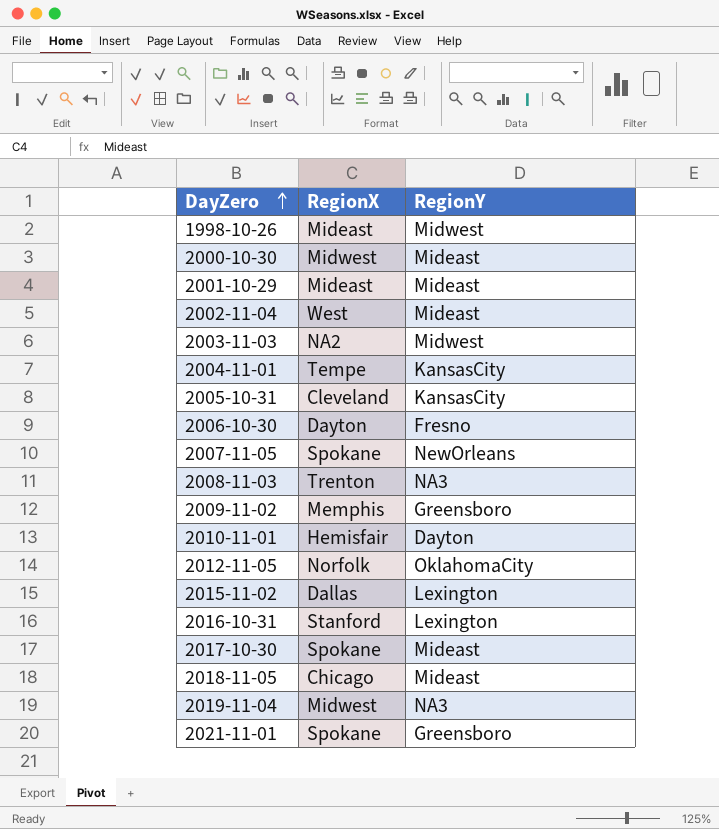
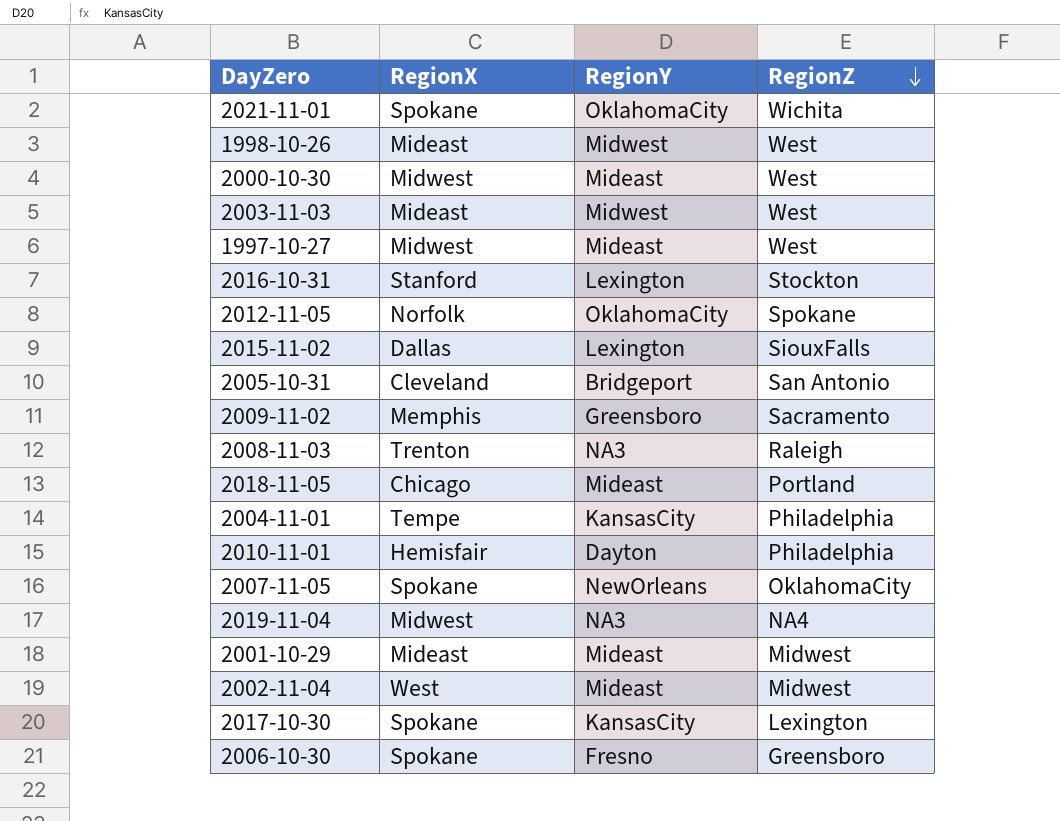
row order: DayZero ascending -> RegionZ descending
column RegionZ | position: none -> 4
2021-11-01 | RegionY: Greensboro -> OklahomaCity
2003-11-03 | RegionX: NA2 -> Mideast
row 1997-10-27: none -> Midwest | Mideast | West
2005-10-31 | RegionY: KansasCity -> Bridgeport
2017-10-30 | RegionY: Mideast -> KansasCity
2006-10-30 | RegionX: Dayton -> Spokane

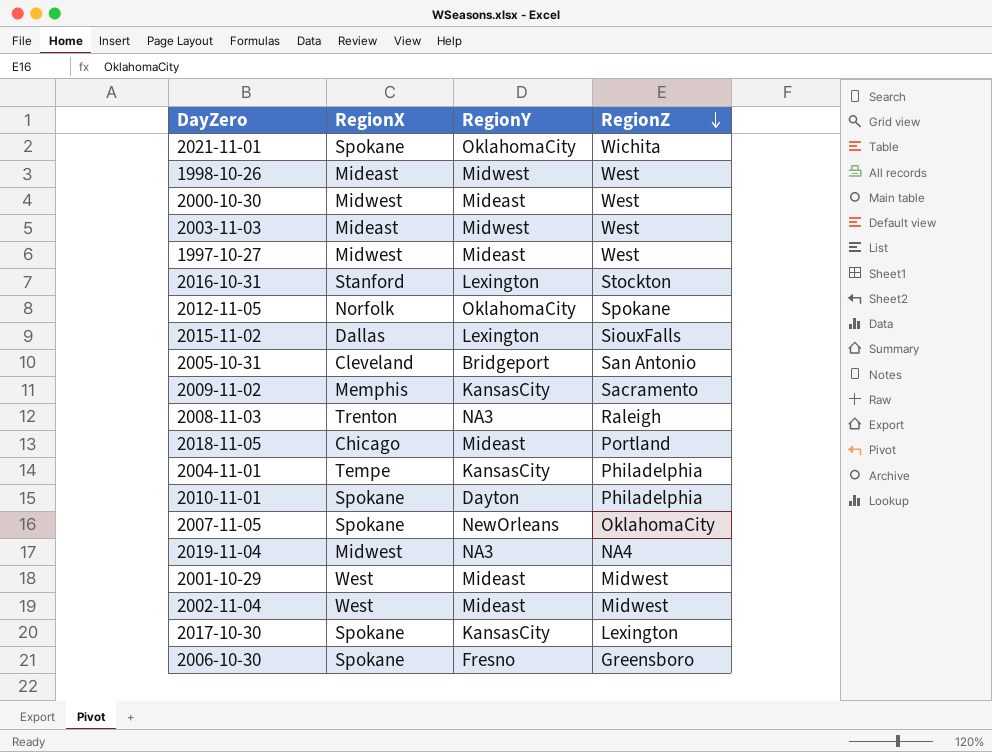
2009-11-02 | RegionY: Greensboro -> KansasCity
2010-11-01 | RegionX: Hemisfair -> Spokane
2001-10-29 | RegionX: Mideast -> West

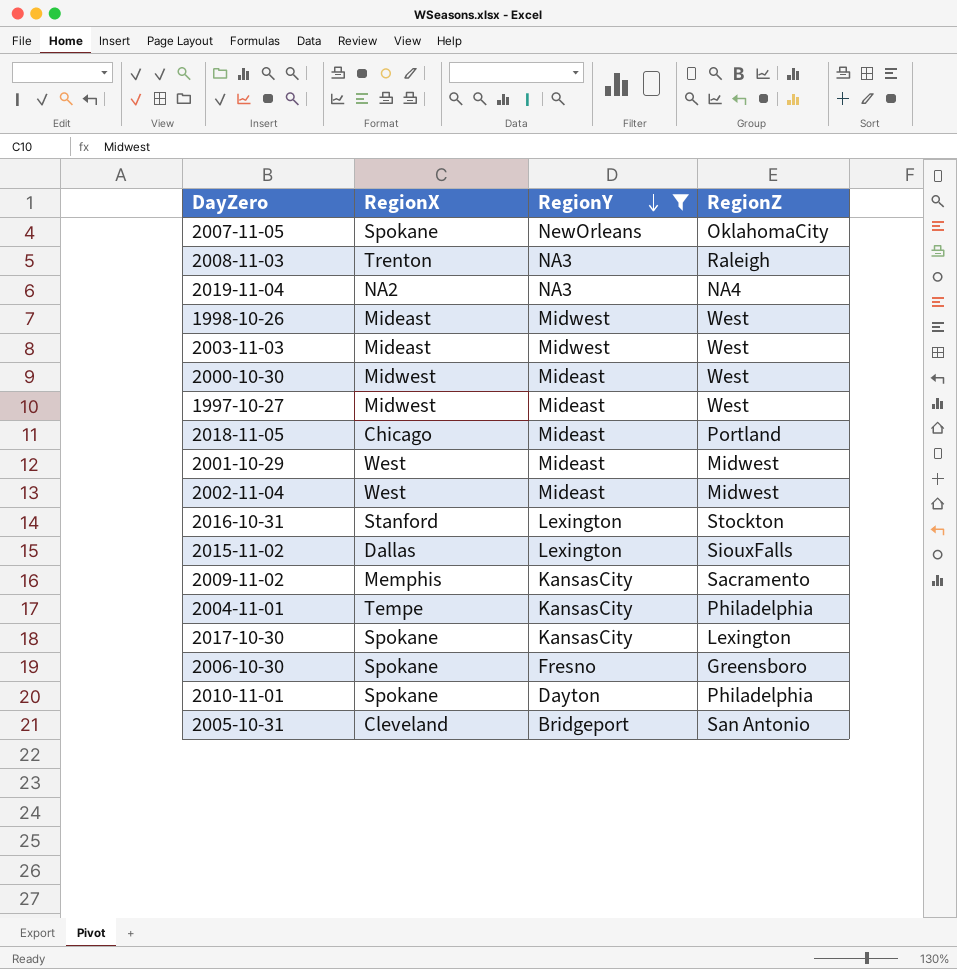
filter: none -> RegionY != OklahomaCity
row order: RegionZ descending -> RegionY descending
2019-11-04 | RegionX: Midwest -> NA2

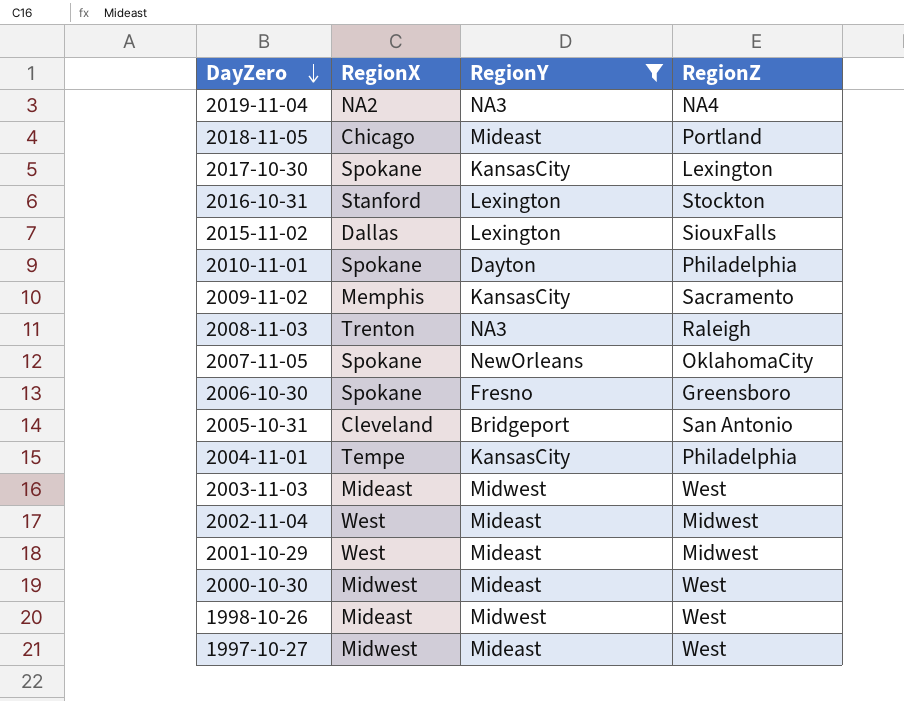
row order: RegionY descending -> DayZero descending

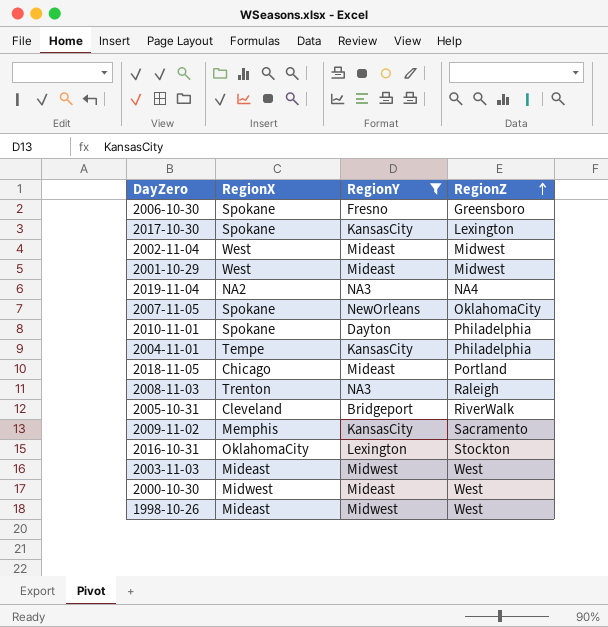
row order: DayZero descending -> RegionZ ascending
row 2015-11-02: Dallas | Lexington | SiouxFalls -> none
row 1997-10-27: Midwest | Mideast | West -> none
2005-10-31 | RegionZ: San Antonio -> RiverWalk
2016-10-31 | RegionX: Stanford -> OklahomaCity

